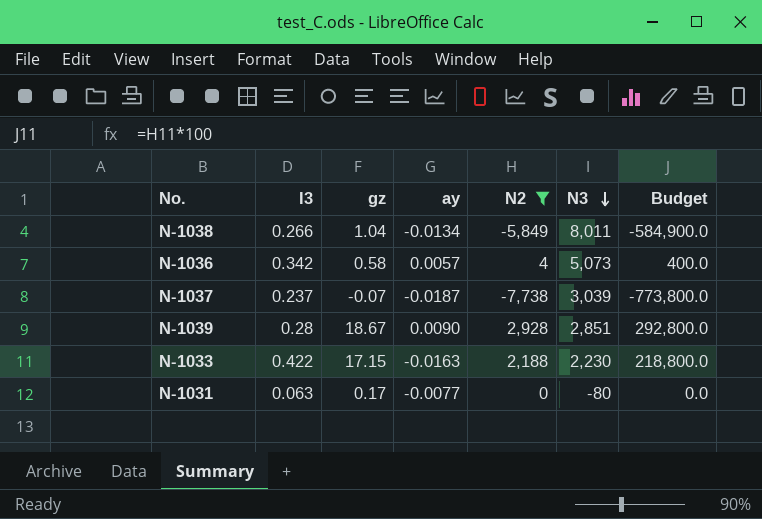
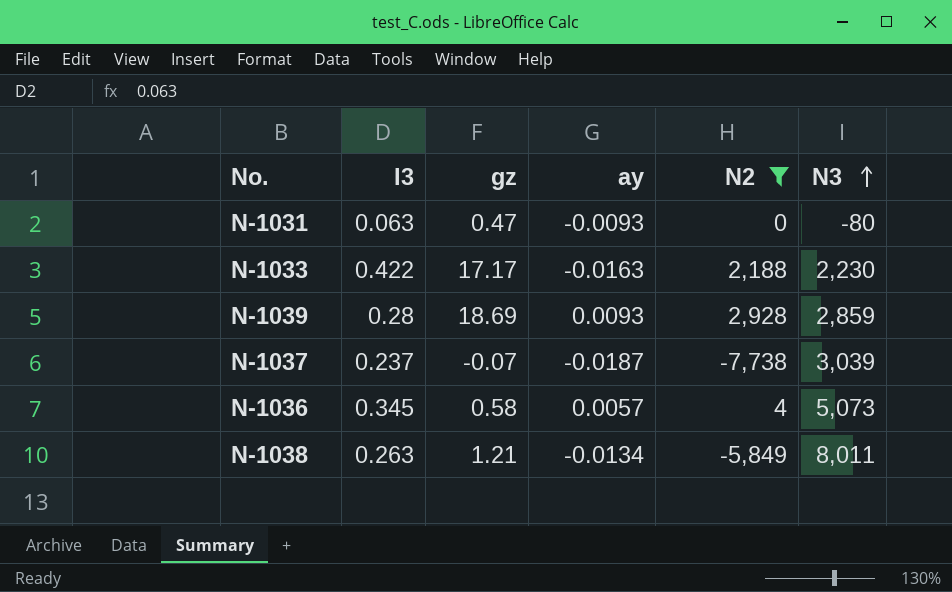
row order: N3 descending -> N3 ascending
column Budget | formula: [N2] * 100 -> none
N-1031 | gz: 0.17 -> 0.47
N-1031 | ay: -0.0077 -> -0.0093
N-1033 | gz: 17.15 -> 17.17
N-1039 | gz: 18.67 -> 18.69
N-1039 | ay: 0.0090 -> 0.0093
N-1039 | N3: 2,851 -> 2,859
N-1036 | I3: 0.342 -> 0.345
N-1038 | I3: 0.266 -> 0.263
N-1038 | gz: 1.04 -> 1.21

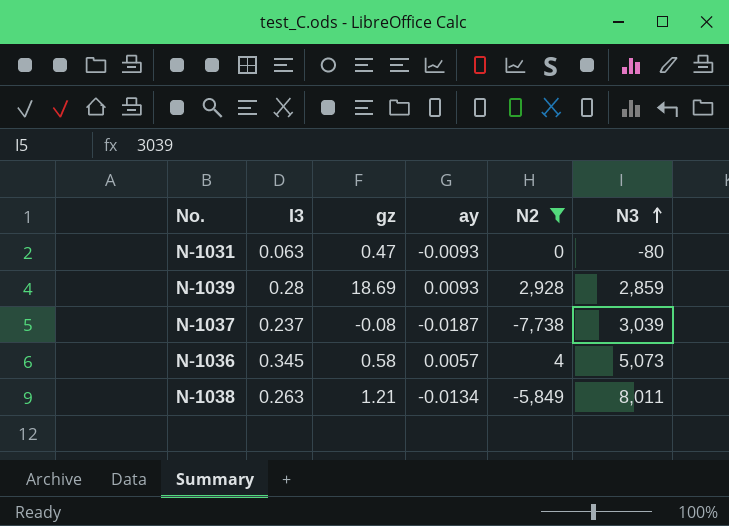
row N-1033: 0.422 | 17.17 | -0.0163 | 2,188 | 2,230 -> none
N-1037 | gz: -0.07 -> -0.08

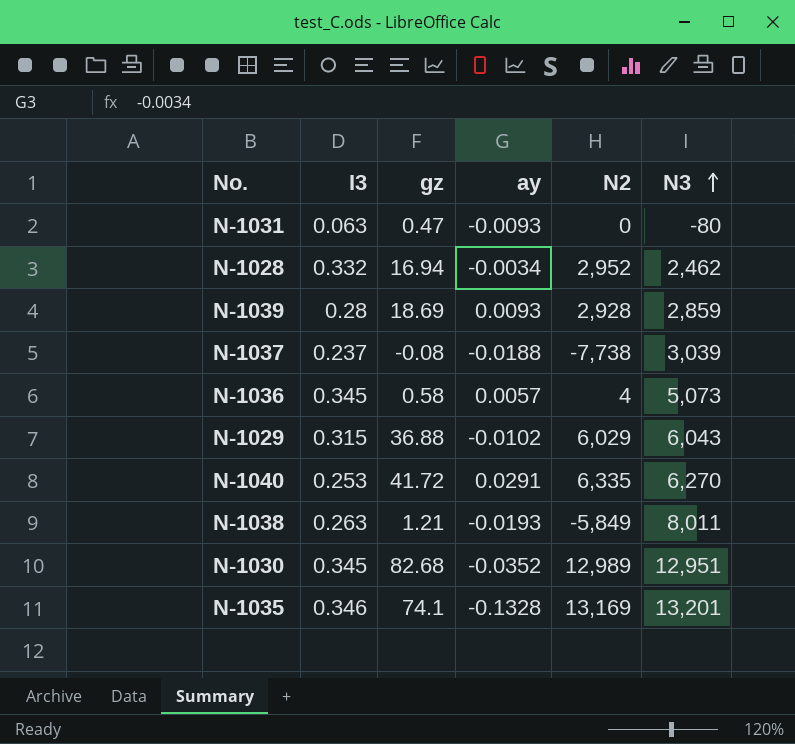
filter: N2 <= 2,928 -> none
N-1037 | ay: -0.0187 -> -0.0188
N-1038 | ay: -0.0134 -> -0.0193

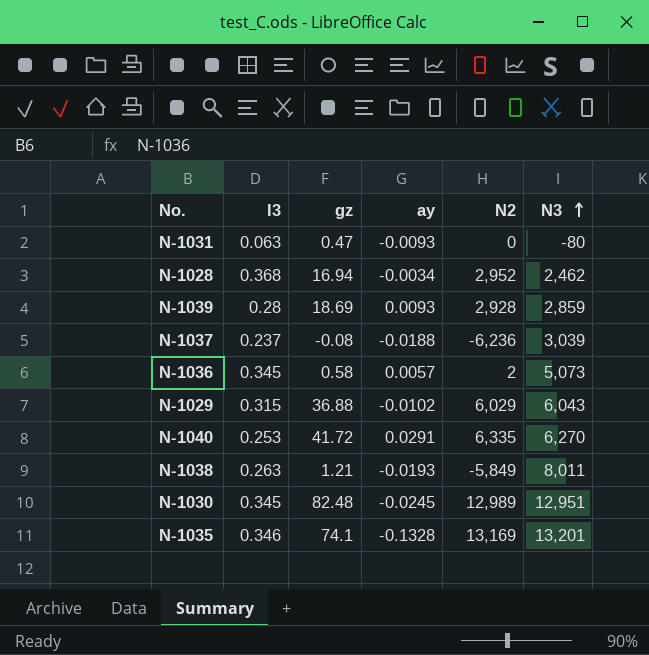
N-1028 | I3: 0.332 -> 0.368
N-1037 | N2: -7,738 -> -6,236
N-1036 | N2: 4 -> 2
N-1030 | gz: 82.68 -> 82.48
N-1030 | ay: -0.0352 -> -0.0245

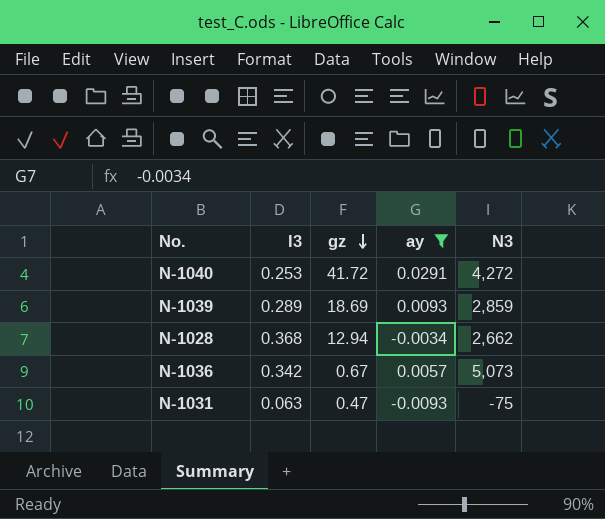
filter: none -> ay >= -0.0093
row order: N3 ascending -> gz descending
column N2 | position: 5 -> none
N-1040 | N3: 6,270 -> 4,272
N-1039 | I3: 0.28 -> 0.289
N-1028 | gz: 16.94 -> 12.94
N-1028 | N3: 2,462 -> 2,662
N-1036 | I3: 0.345 -> 0.342
N-1036 | gz: 0.58 -> 0.67
N-1031 | N3: -80 -> -75

